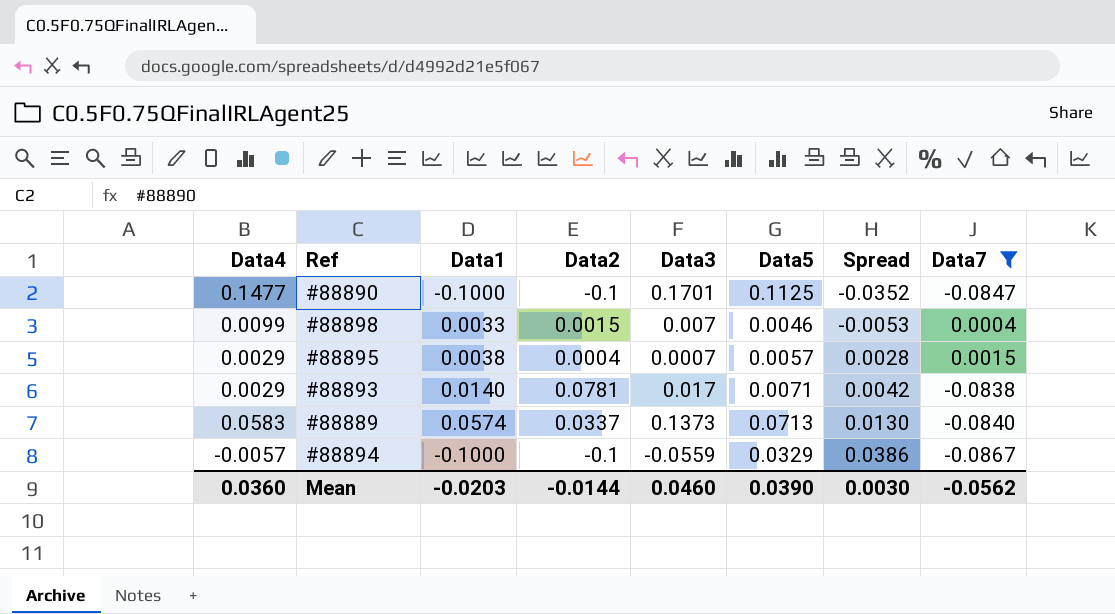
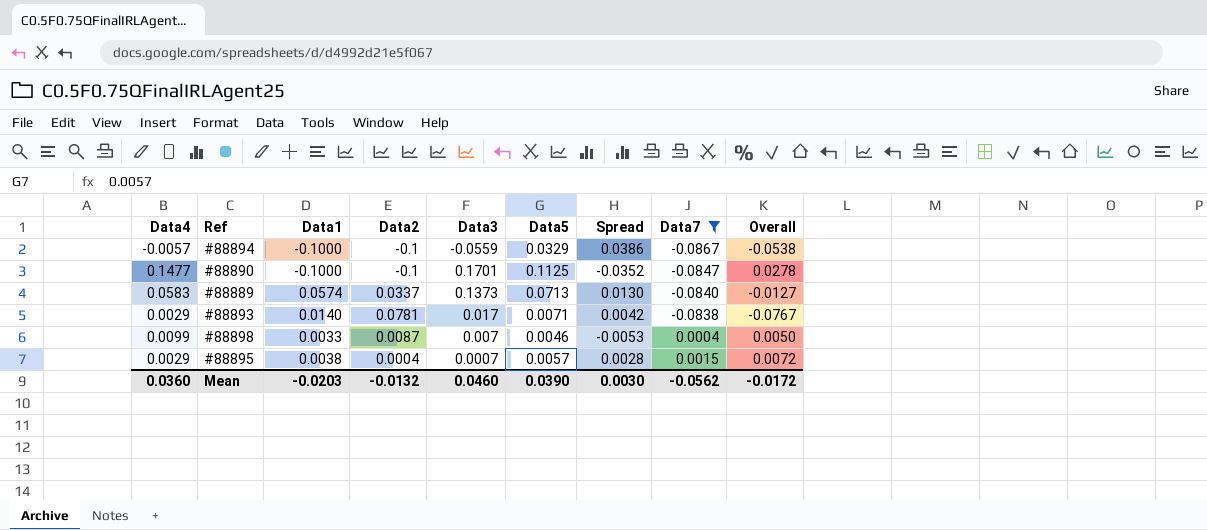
row order: Spread ascending -> Data7 ascending
column Overall | formula: none -> [Data5] + [Data7]
#88898 | Data2: 0.0015 -> 0.0087
Mean | Data2: -0.0144 -> -0.0132

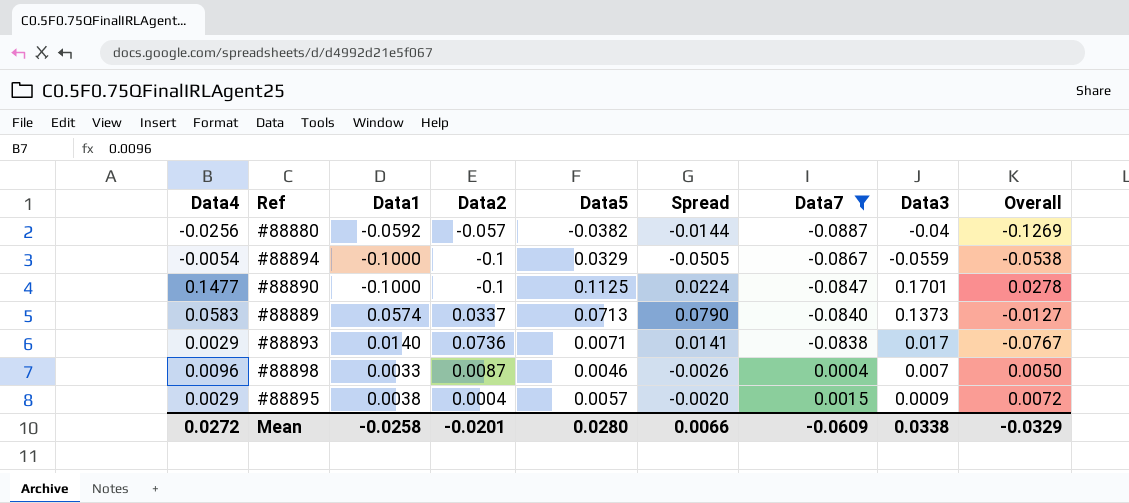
column Spread | formula: [Data5] - [Data4] -> [Data3] - [Data4]
column Data3 | position: 5 -> 8
row #88880: none -> -0.0256 | -0.0592 | -0.057 | -0.0382 | -0.0144 | -0.0887 | -0.04 | -0.1269
#88894 | Data4: -0.0057 -> -0.0054
#88893 | Data2: 0.0781 -> 0.0736
#88898 | Data4: 0.0099 -> 0.0096
#88895 | Data3: 0.0007 -> 0.0009
Mean | Data4: 0.0360 -> 0.0272
Mean | Data1: -0.0203 -> -0.0258
Mean | Data2: -0.0132 -> -0.0201
Mean | Data5: 0.0390 -> 0.0280
Mean | Spread: 0.0030 -> 0.0066
Mean | Data7: -0.0562 -> -0.0609
Mean | Data3: 0.0460 -> 0.0338
Mean | Overall: -0.0172 -> -0.0329

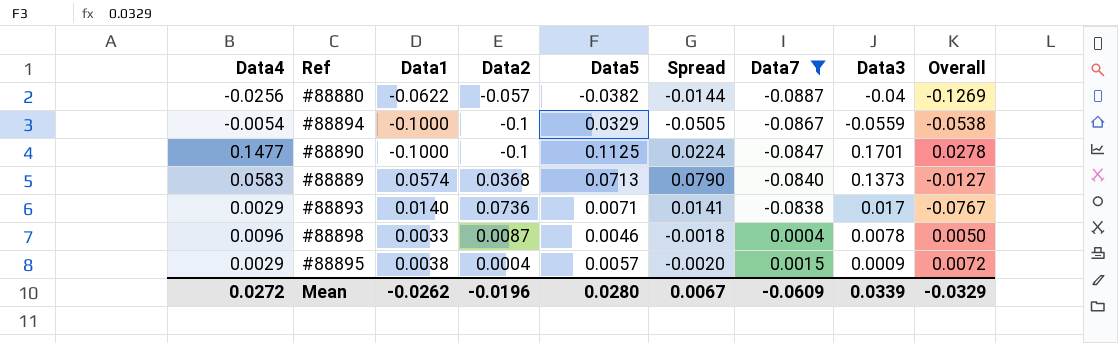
#88880 | Data1: -0.0592 -> -0.0622
#88889 | Data2: 0.0337 -> 0.0368
#88898 | Spread: -0.0026 -> -0.0018
#88898 | Data3: 0.007 -> 0.0078
Mean | Data1: -0.0258 -> -0.0262
Mean | Data2: -0.0201 -> -0.0196
Mean | Spread: 0.0066 -> 0.0067
Mean | Data3: 0.0338 -> 0.0339

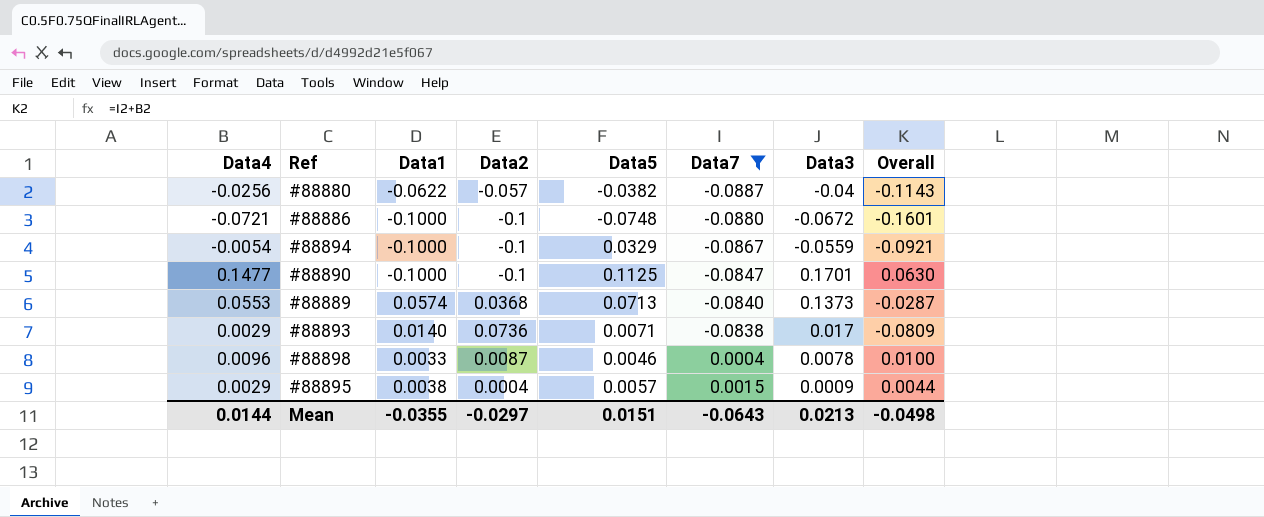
column Spread | formula: [Data3] - [Data4] -> none
column Overall | formula: [Data5] + [Data7] -> [Data4] + [Data7]
row #88886: none -> -0.0721 | -0.1000 | -0.1 | -0.0748 | -0.0880 | -0.0672 | -0.1601
#88889 | Data4: 0.0583 -> 0.0553
Mean | Data4: 0.0272 -> 0.0144
Mean | Data1: -0.0262 -> -0.0355
Mean | Data2: -0.0196 -> -0.0297
Mean | Data5: 0.0280 -> 0.0151
Mean | Data7: -0.0609 -> -0.0643
Mean | Data3: 0.0339 -> 0.0213
Mean | Overall: -0.0329 -> -0.0498

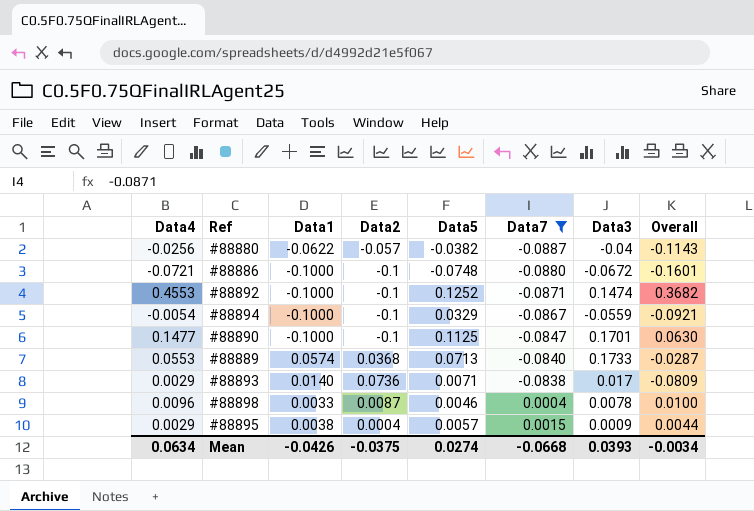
row #88892: none -> 0.4553 | -0.1000 | -0.1 | 0.1252 | -0.0871 | 0.1474 | 0.3682
#88889 | Data3: 0.1373 -> 0.1733
Mean | Data4: 0.0144 -> 0.0634
Mean | Data1: -0.0355 -> -0.0426
Mean | Data2: -0.0297 -> -0.0375
Mean | Data5: 0.0151 -> 0.0274
Mean | Data7: -0.0643 -> -0.0668
Mean | Data3: 0.0213 -> 0.0393
Mean | Overall: -0.0498 -> -0.0034

